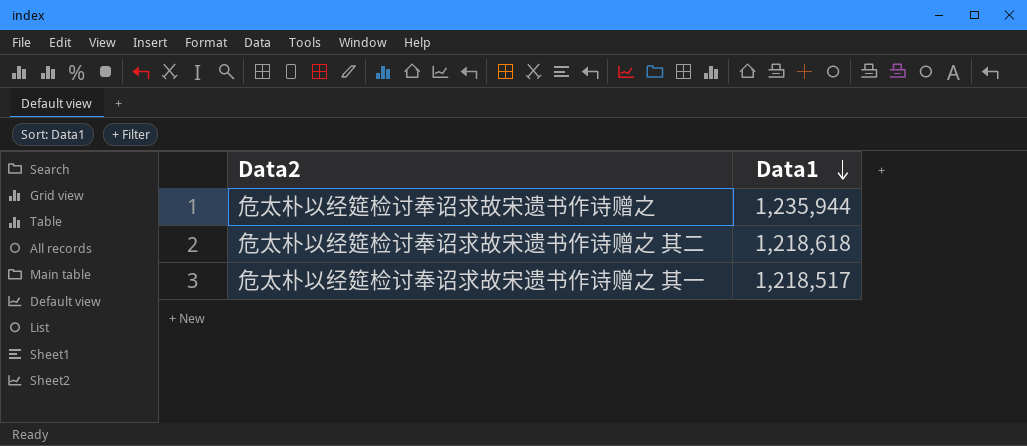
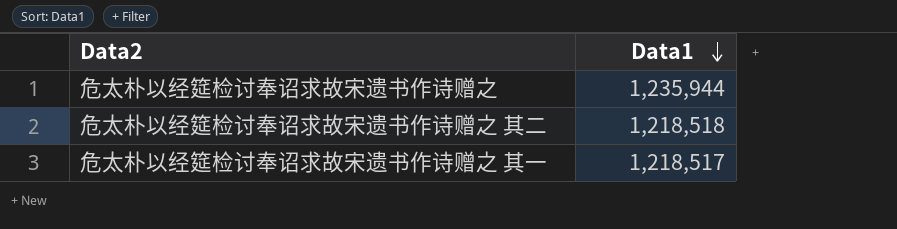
危太朴以经筵检讨奉诏求故宋遗书作诗赠之 其二 | Data1: 1,218,618 -> 1,218,518

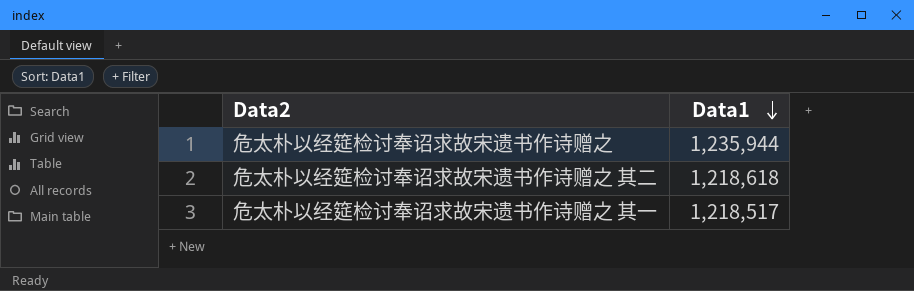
危太朴以经筵检讨奉诏求故宋遗书作诗赠之 其二 | Data1: 1,218,518 -> 1,218,618

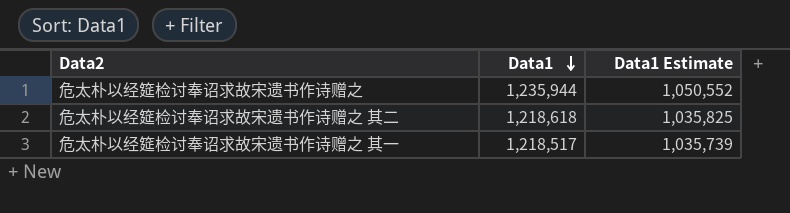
column Data1 Estimate | formula: none -> [Data1] * 0.85

